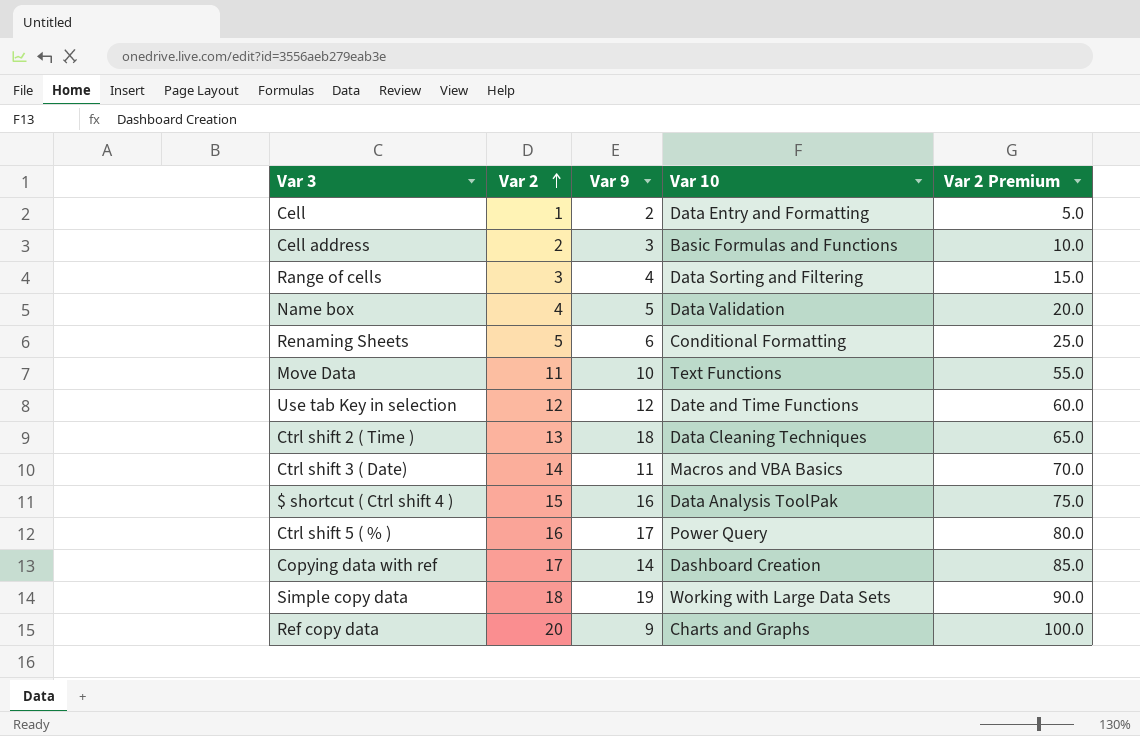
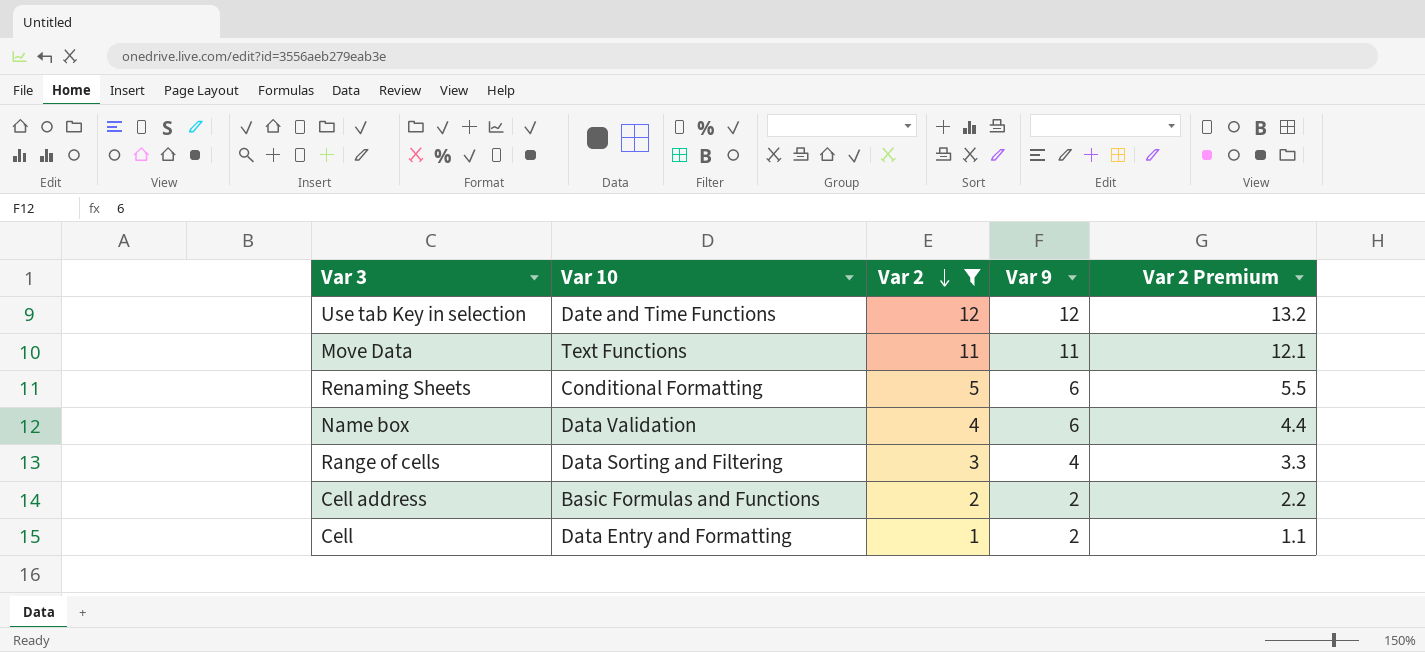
filter: none -> Var 2 <= 12
row order: Var 2 ascending -> Var 2 descending
column Var 10 | position: 4 -> 2
column Var 2 Premium | formula: [Var 2] * 5 -> [Var 2] * 1.1
Move Data | Var 9: 10 -> 11
Name box | Var 9: 5 -> 6
Cell address | Var 9: 3 -> 2

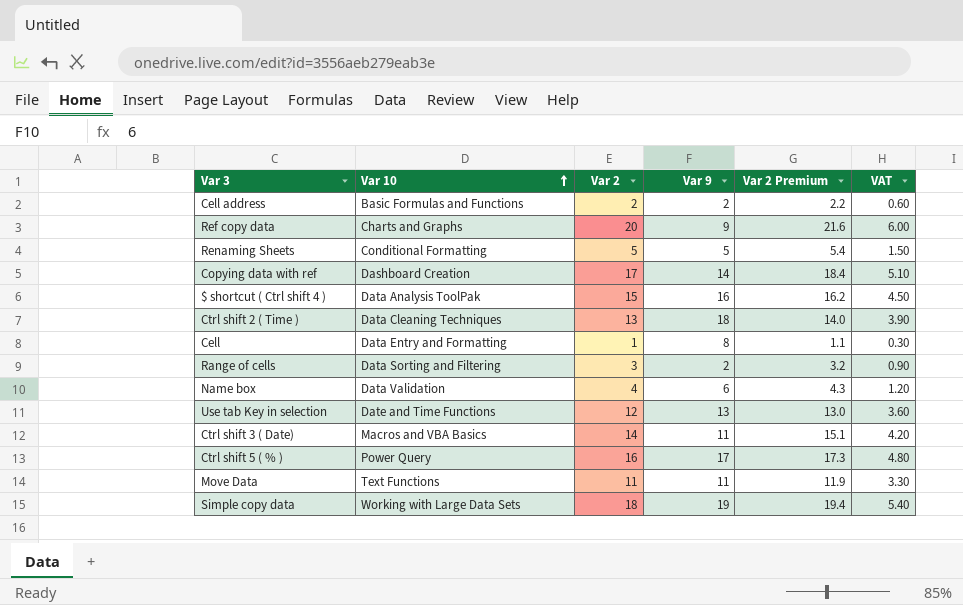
filter: Var 2 <= 12 -> none
row order: Var 2 descending -> Var 10 ascending
column Var 2 Premium | formula: [Var 2] * 1.1 -> [Var 2] * 1.08
column VAT | formula: none -> [Var 2] * 0.3
Renaming Sheets | Var 9: 6 -> 5
Cell | Var 9: 2 -> 8
Range of cells | Var 9: 4 -> 2
Use tab Key in selection | Var 9: 12 -> 13

